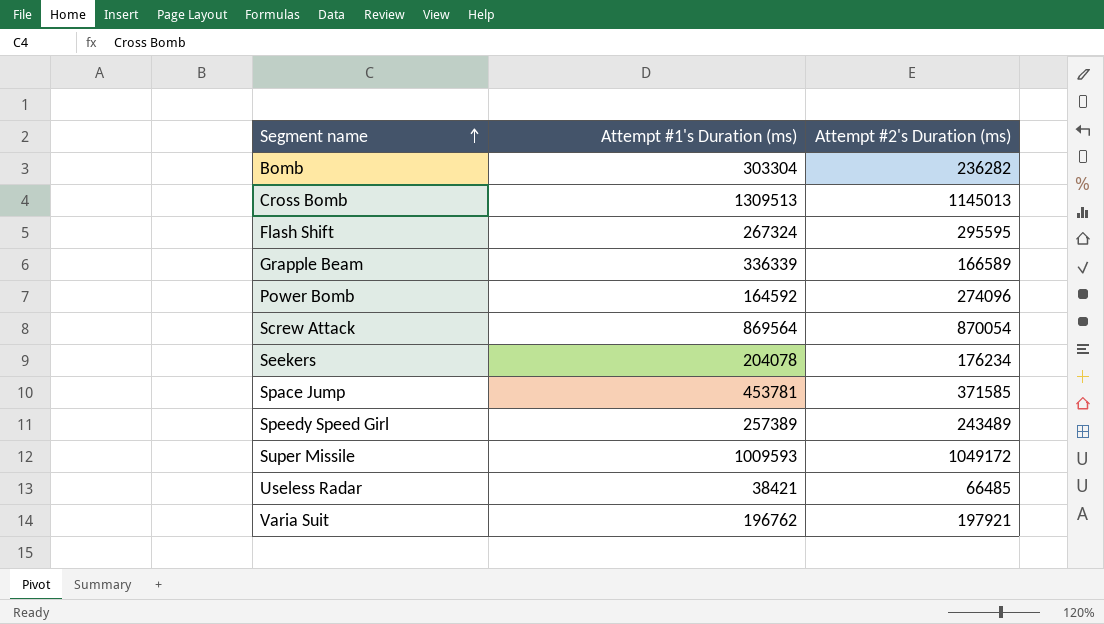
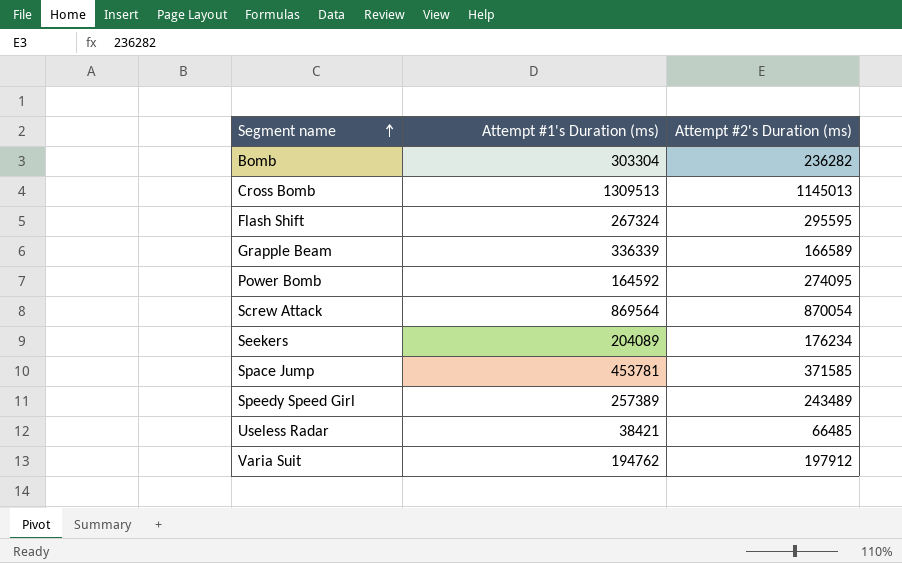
row Super Missile: 1009593 | 1049172 -> none
Power Bomb | Attempt #2's Duration (ms): 274096 -> 274095
Seekers | Attempt #1's Duration (ms): 204078 -> 204089
Varia Suit | Attempt #1's Duration (ms): 196762 -> 194762
Varia Suit | Attempt #2's Duration (ms): 197921 -> 197912

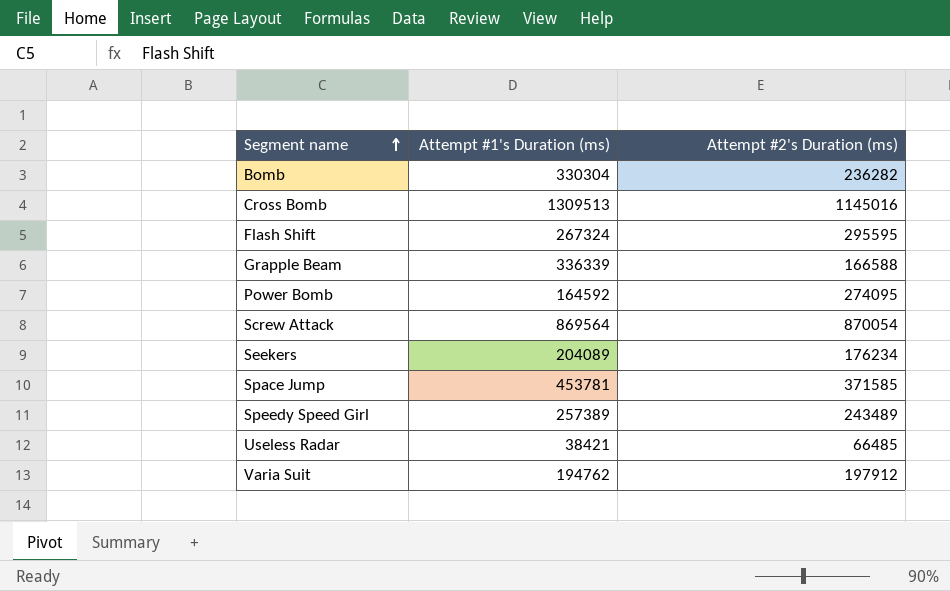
Bomb | Attempt #1's Duration (ms): 303304 -> 330304
Cross Bomb | Attempt #2's Duration (ms): 1145013 -> 1145016
Grapple Beam | Attempt #2's Duration (ms): 166589 -> 166588

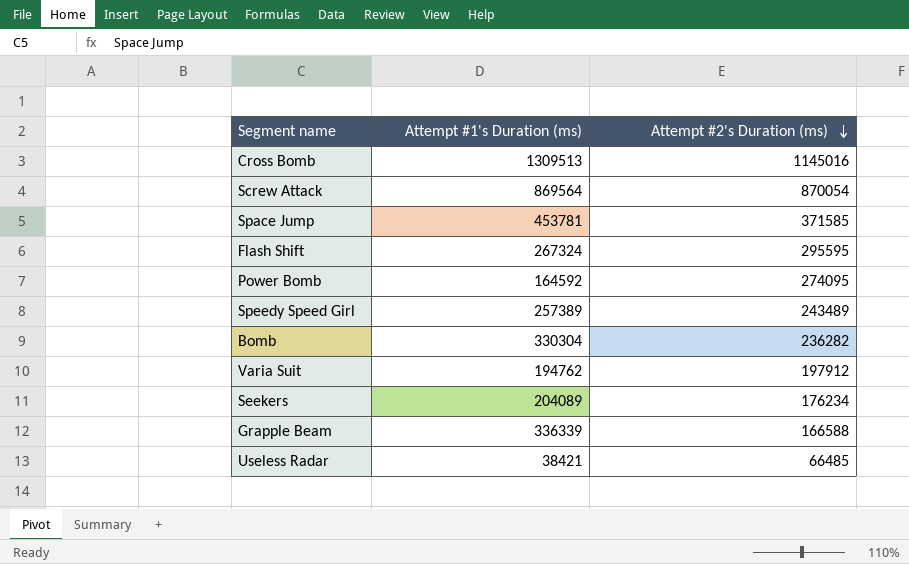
row order: Segment name ascending -> Attempt #2's Duration (ms) descending

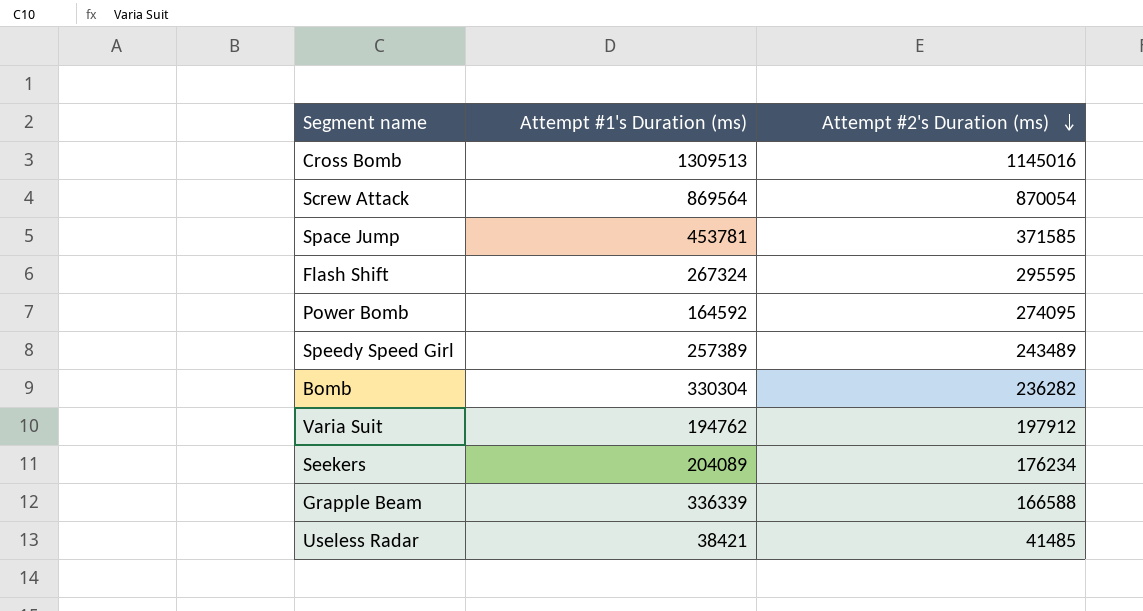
Useless Radar | Attempt #2's Duration (ms): 66485 -> 41485

